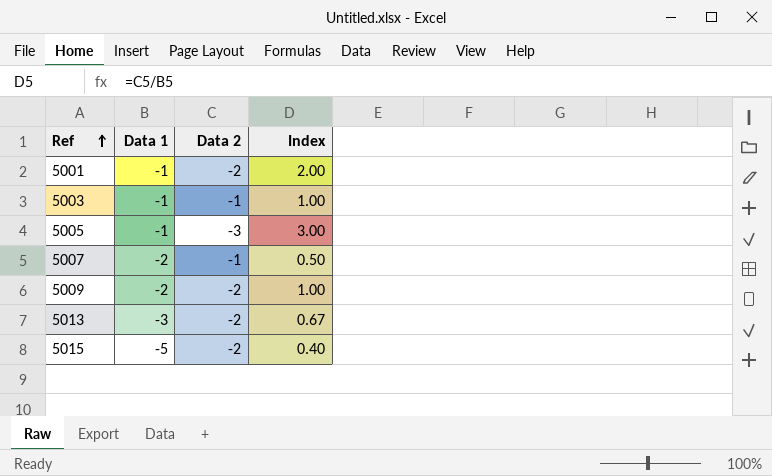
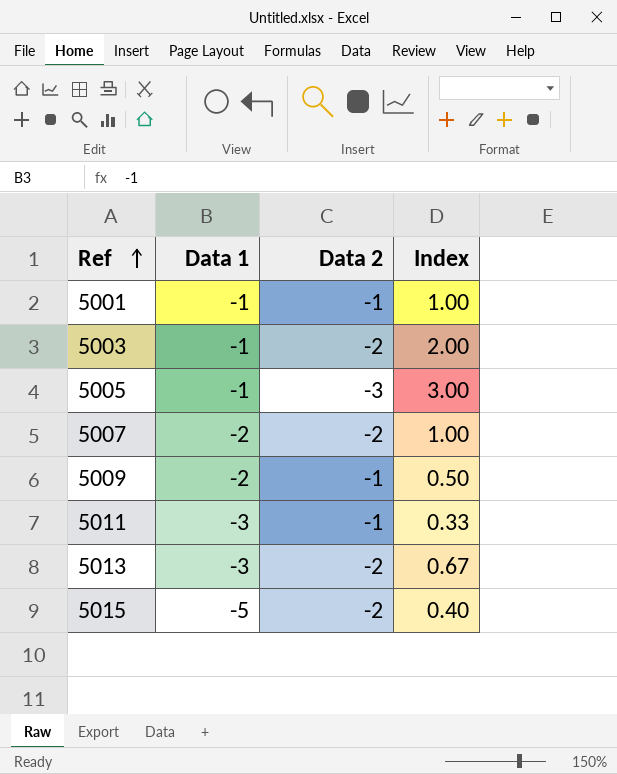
5001 | Data 2: -2 -> -1
5001 | Index: 2.00 -> 1.00
5003 | Data 2: -1 -> -2
5003 | Index: 1.00 -> 2.00
5007 | Data 2: -1 -> -2
5007 | Index: 0.50 -> 1.00
5009 | Data 2: -2 -> -1
5009 | Index: 1.00 -> 0.50
row 5011: none -> -3 | -1 | 0.33

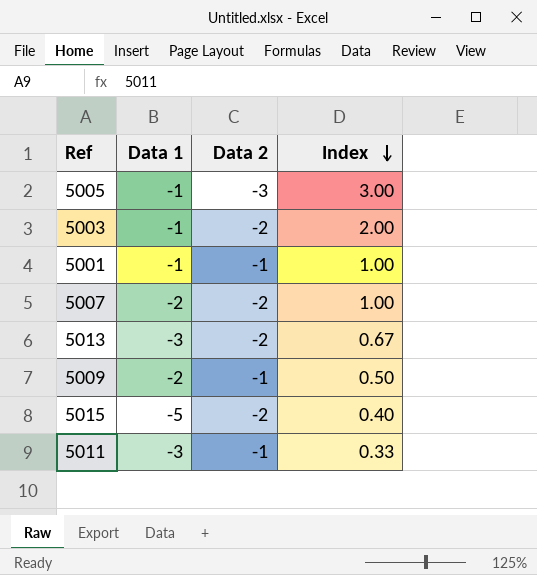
row order: Ref ascending -> Index descending

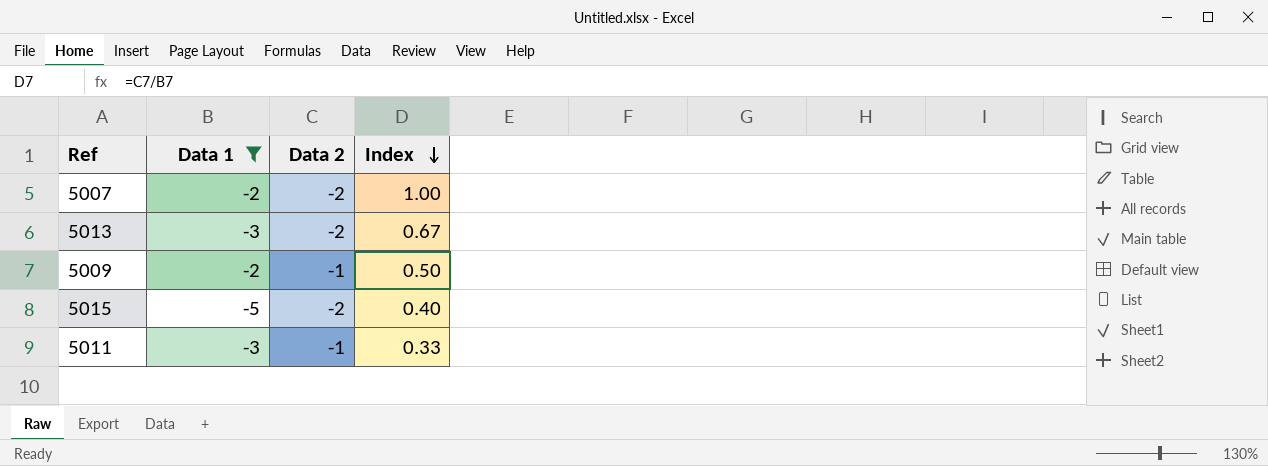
filter: none -> Data 1 != -1

